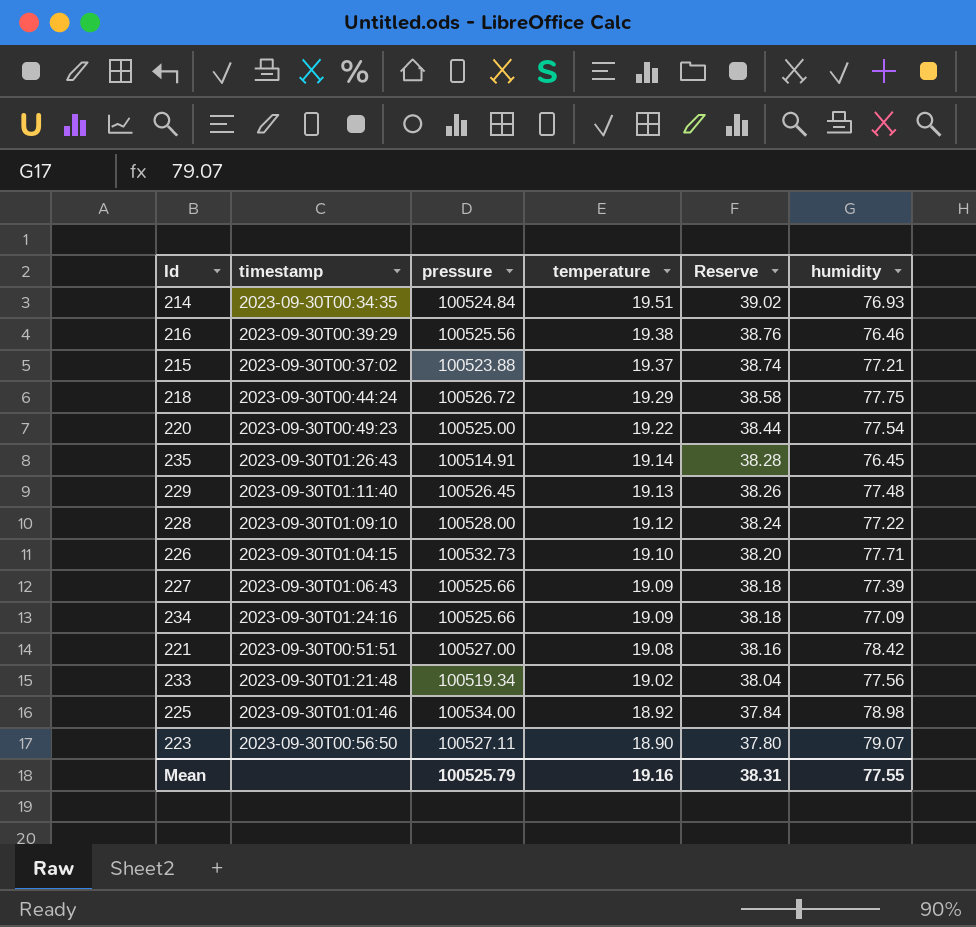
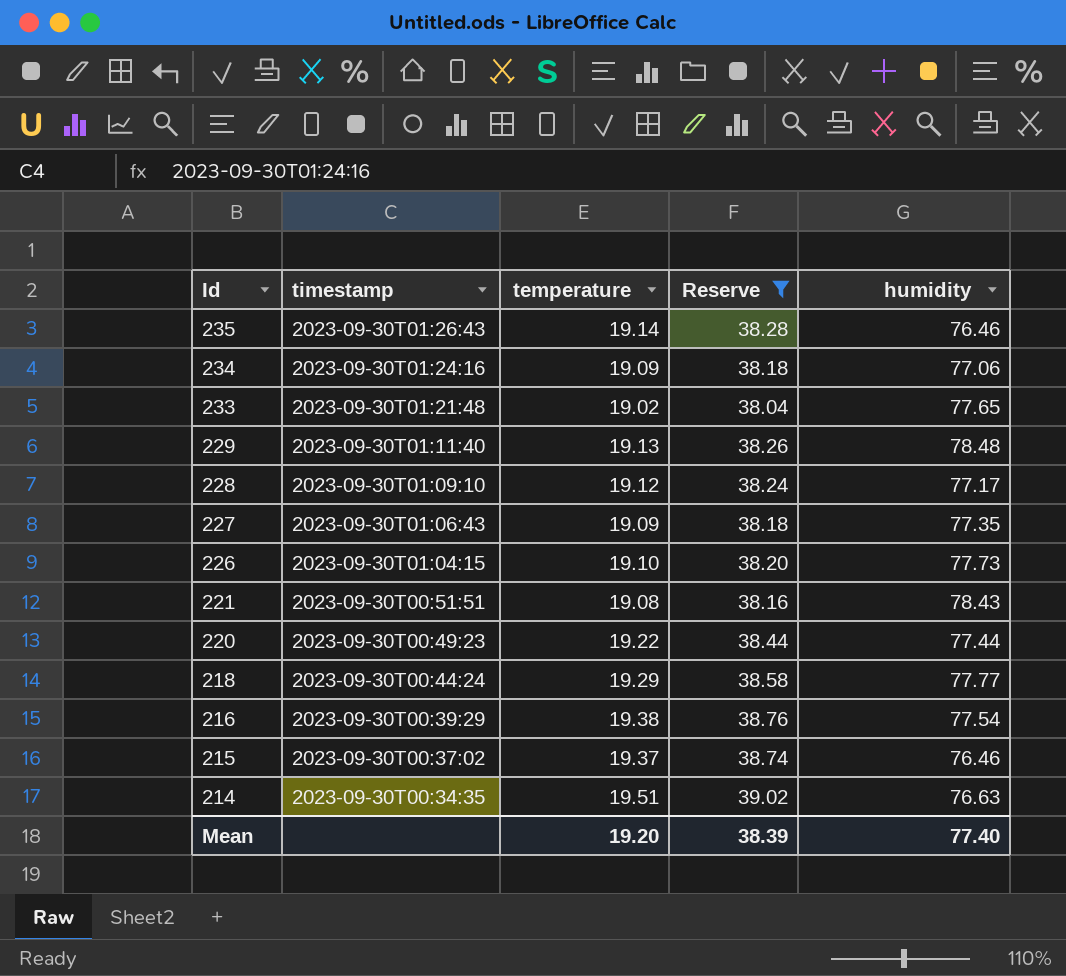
filter: none -> Reserve >= 38.04
row order: temperature descending -> Id descending
column pressure | position: 3 -> none
235 | humidity: 76.45 -> 76.46
234 | humidity: 77.09 -> 77.06
233 | humidity: 77.56 -> 77.65
229 | humidity: 77.48 -> 78.48
228 | humidity: 77.22 -> 77.17
227 | humidity: 77.39 -> 77.35
226 | humidity: 77.71 -> 77.73
221 | humidity: 78.42 -> 78.43
220 | humidity: 77.54 -> 77.44
218 | humidity: 77.75 -> 77.77
216 | humidity: 76.46 -> 77.54
215 | humidity: 77.21 -> 76.46
214 | humidity: 76.93 -> 76.63
Mean | temperature: 19.16 -> 19.20
Mean | Reserve: 38.31 -> 38.39
Mean | humidity: 77.55 -> 77.40

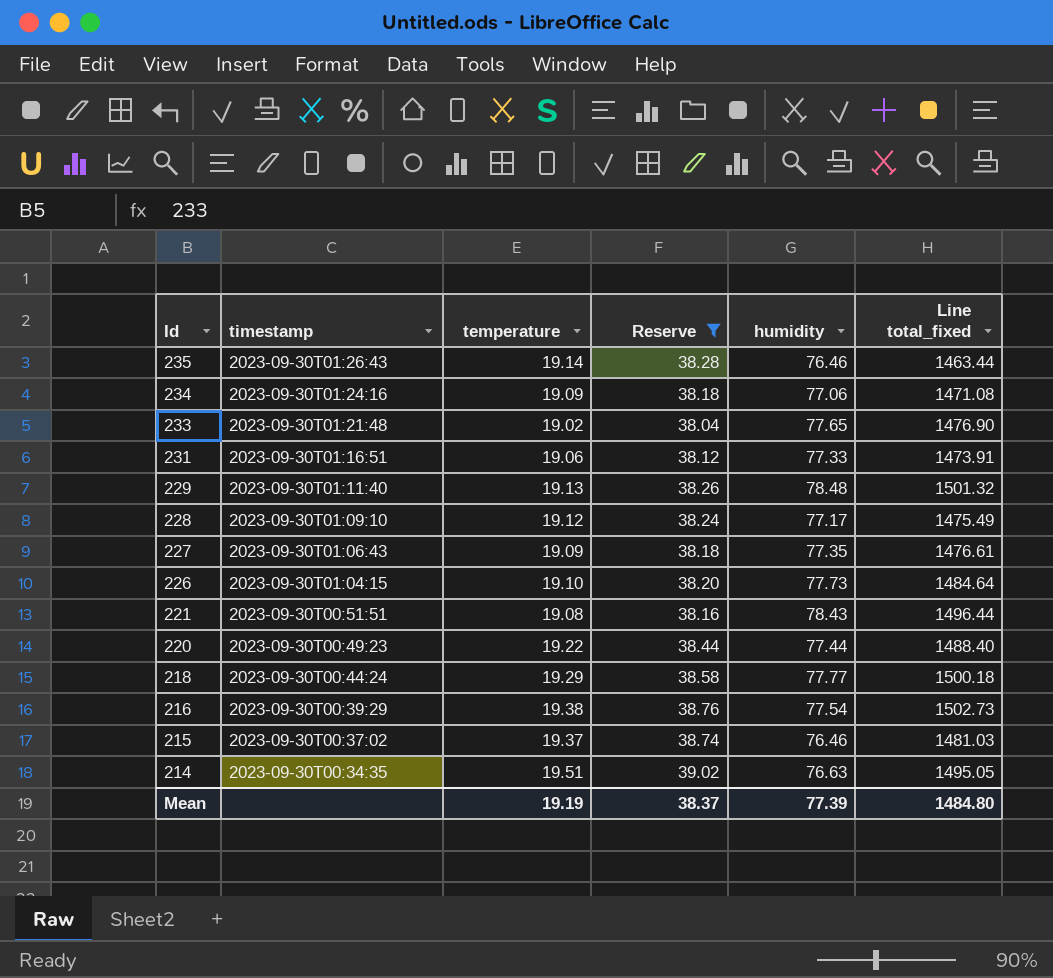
column Line total_fixed | formula: none -> [temperature] * [humidity]
row 231: none -> 2023-09-30T01:16:51 | 19.06 | 38.12 | 77.33 | 1473.91
Mean | temperature: 19.20 -> 19.19
Mean | Reserve: 38.39 -> 38.37
Mean | humidity: 77.40 -> 77.39

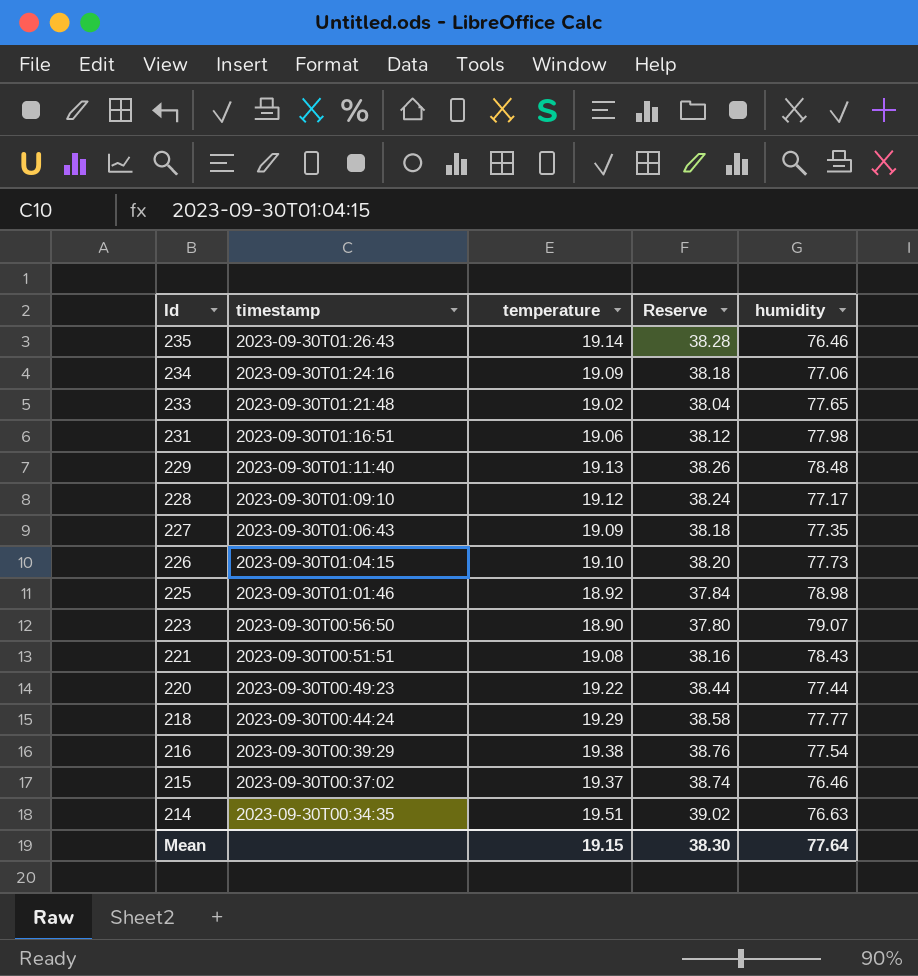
filter: Reserve >= 38.04 -> none
column Line total_fixed | formula: [temperature] * [humidity] -> none
231 | humidity: 77.33 -> 77.98
Mean | temperature: 19.19 -> 19.15
Mean | Reserve: 38.37 -> 38.30
Mean | humidity: 77.39 -> 77.64

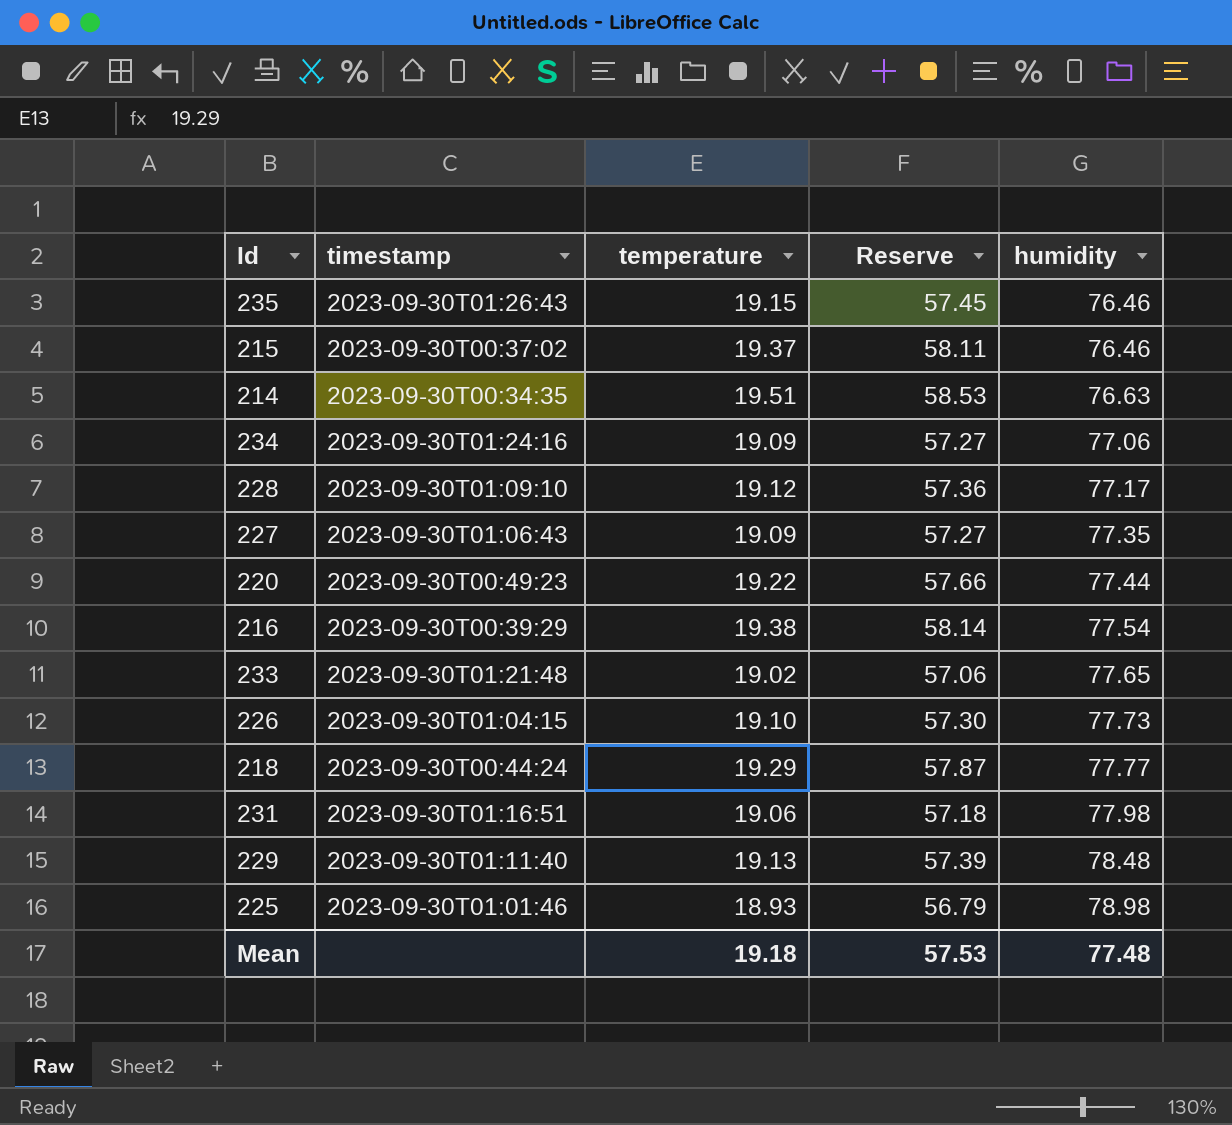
row order: Id descending -> humidity ascending
column Reserve | formula: [temperature] * 2 -> [temperature] * 3
row 223: 2023-09-30T00:56:50 | 18.90 | 37.80 | 79.07 -> none
row 221: 2023-09-30T00:51:51 | 19.08 | 38.16 | 78.43 -> none
235 | temperature: 19.14 -> 19.15
225 | temperature: 18.92 -> 18.93
Mean | temperature: 19.15 -> 19.18
Mean | Reserve: 38.30 -> 57.53
Mean | humidity: 77.64 -> 77.48

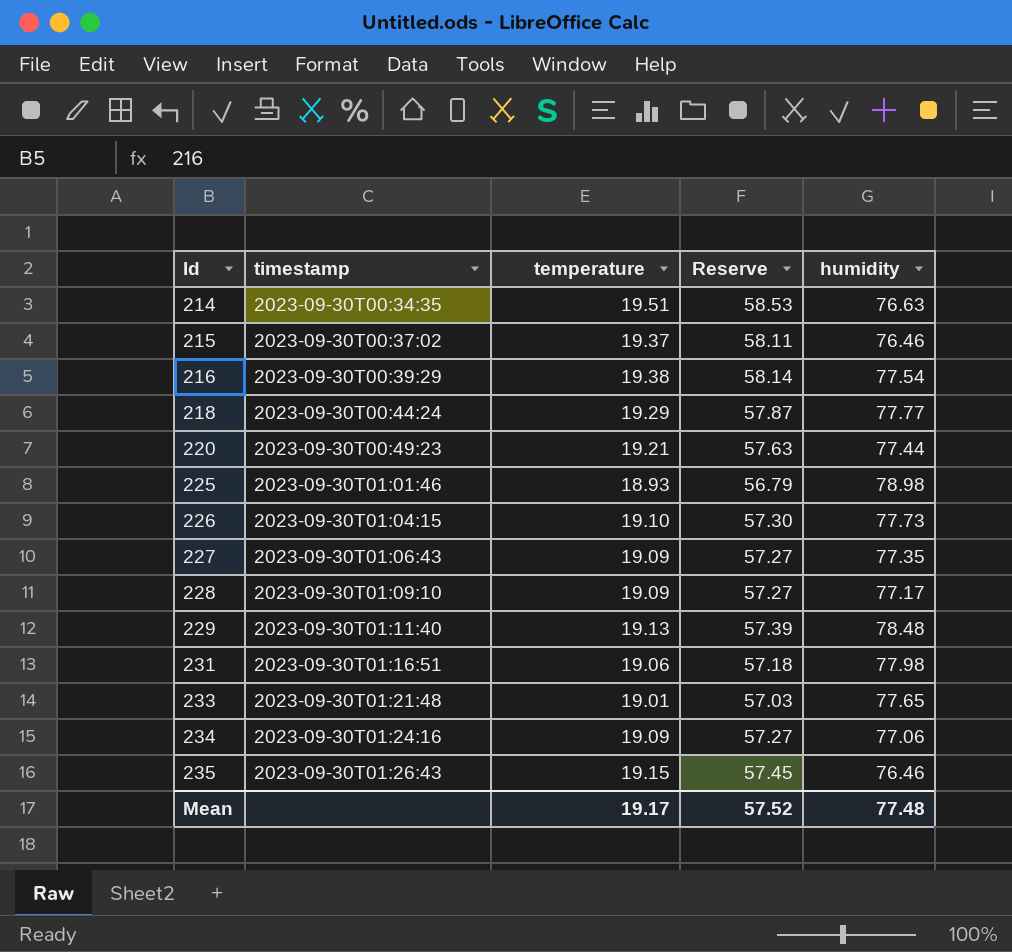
row order: humidity ascending -> Id ascending
220 | temperature: 19.22 -> 19.21
220 | Reserve: 57.66 -> 57.63
228 | temperature: 19.12 -> 19.09
228 | Reserve: 57.36 -> 57.27
233 | temperature: 19.02 -> 19.01
233 | Reserve: 57.06 -> 57.03
Mean | temperature: 19.18 -> 19.17
Mean | Reserve: 57.53 -> 57.52

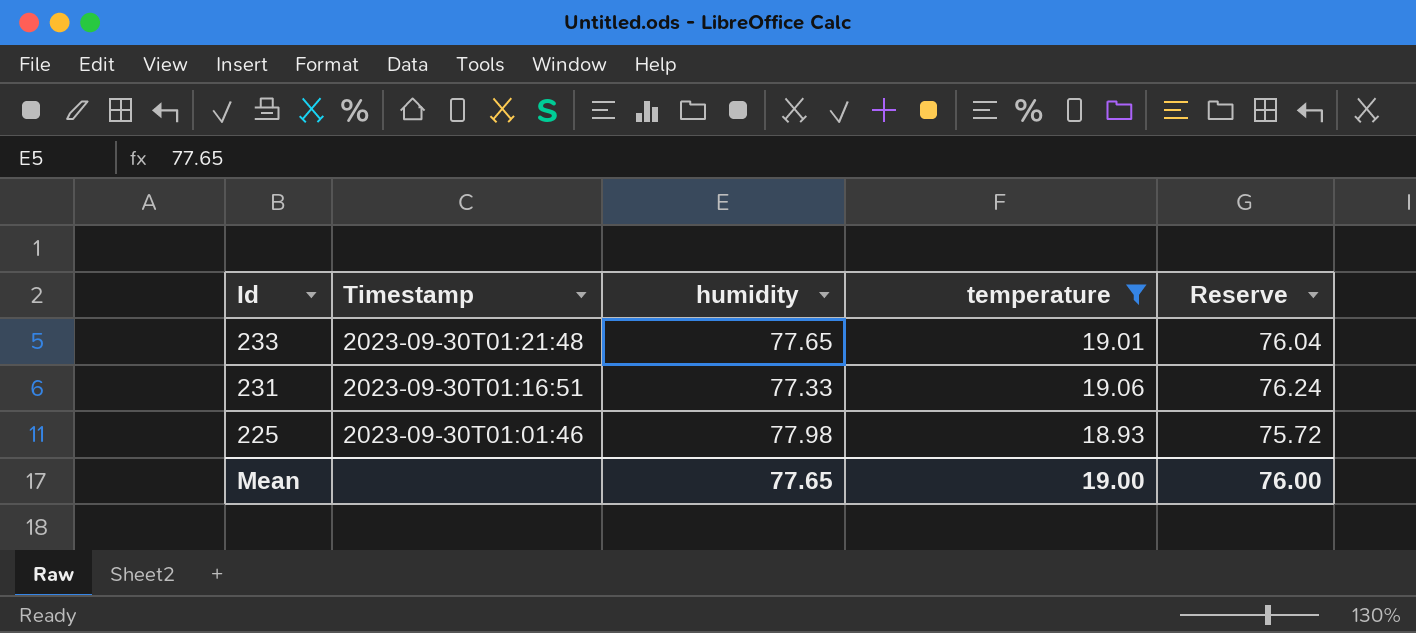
filter: none -> temperature <= 19.06
row order: Id ascending -> Id descending
column name: timestamp -> Timestamp
column humidity | position: 5 -> 3
column Reserve | formula: [temperature] * 3 -> [temperature] * 4
231 | humidity: 77.98 -> 77.33
225 | humidity: 78.98 -> 77.98
Mean | humidity: 77.48 -> 77.65
Mean | temperature: 19.17 -> 19.00
Mean | Reserve: 57.52 -> 76.00

